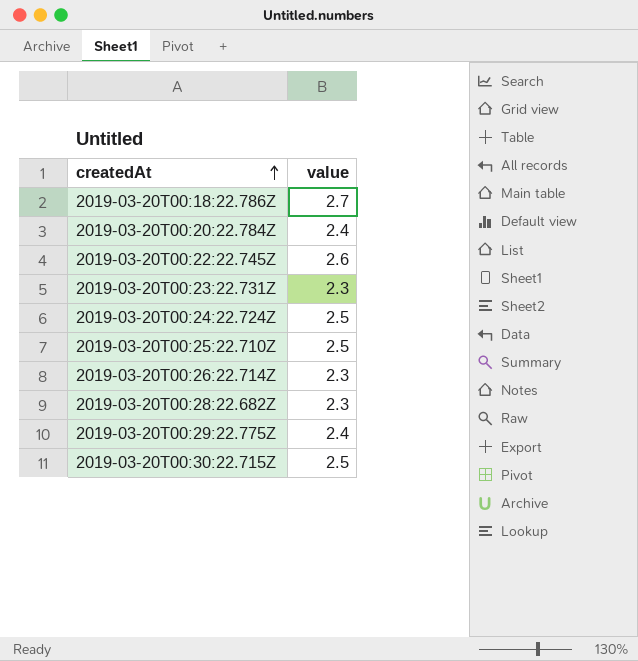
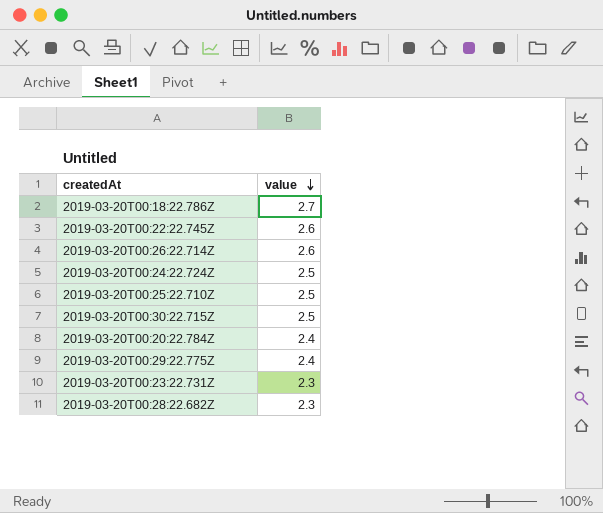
row order: createdAt ascending -> value descending
2019-03-20T00:26:22.714Z | value: 2.3 -> 2.6

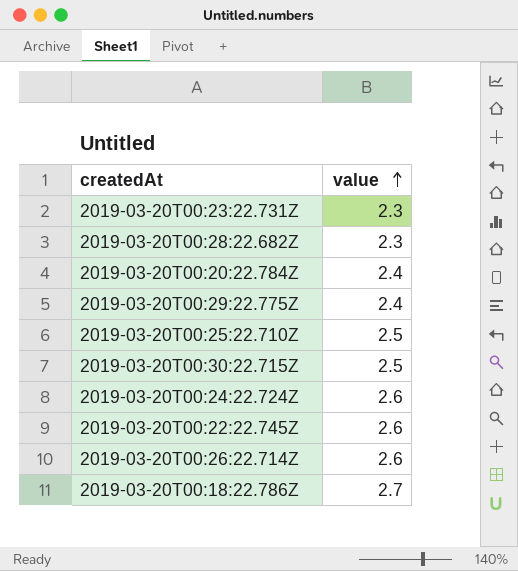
row order: value descending -> value ascending
2019-03-20T00:24:22.724Z | value: 2.5 -> 2.6

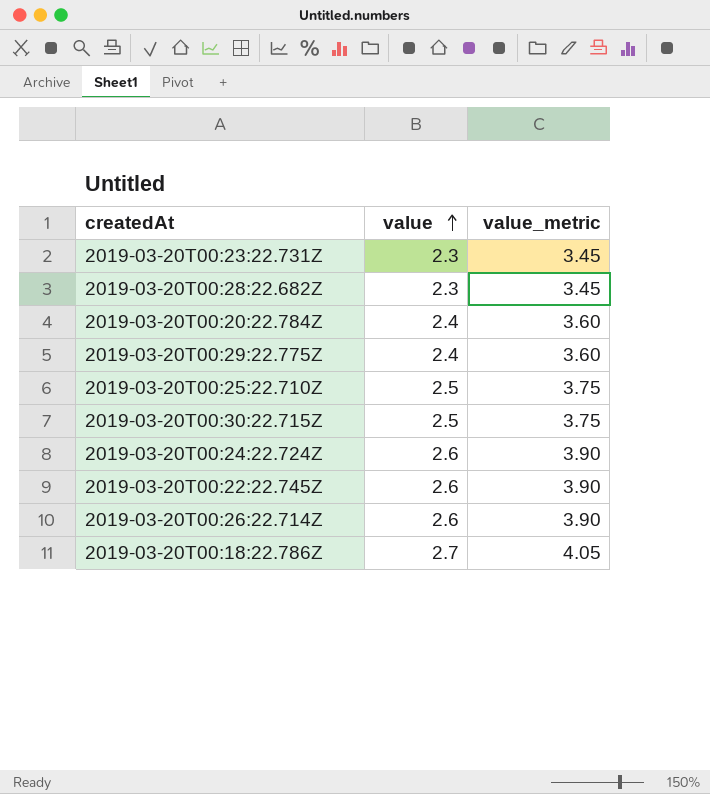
column value_metric | formula: none -> [value] * 1.5

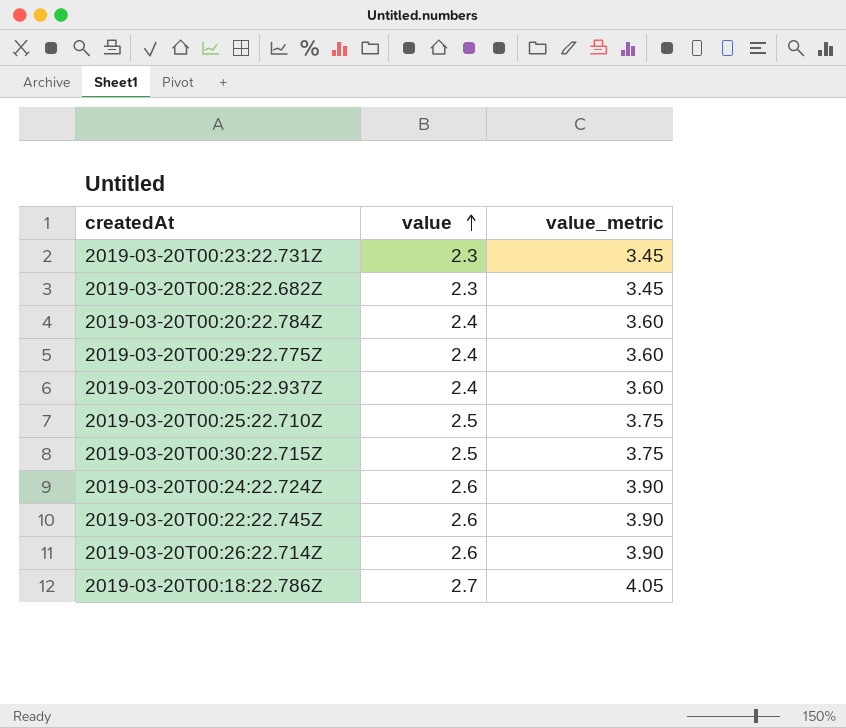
row 2019-03-20T00:05:22.937Z: none -> 2.4 | 3.60

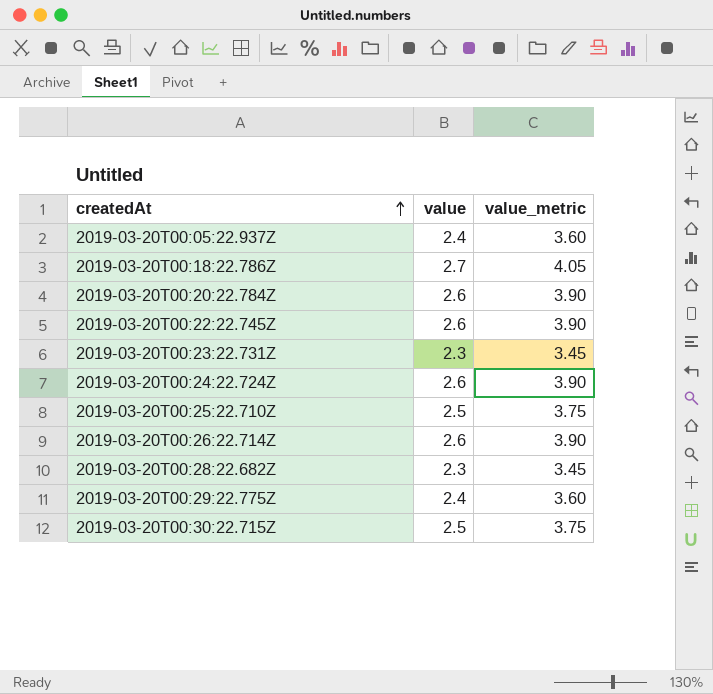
row order: value ascending -> createdAt ascending
2019-03-20T00:20:22.784Z | value: 2.4 -> 2.6
2019-03-20T00:20:22.784Z | value_metric: 3.60 -> 3.90

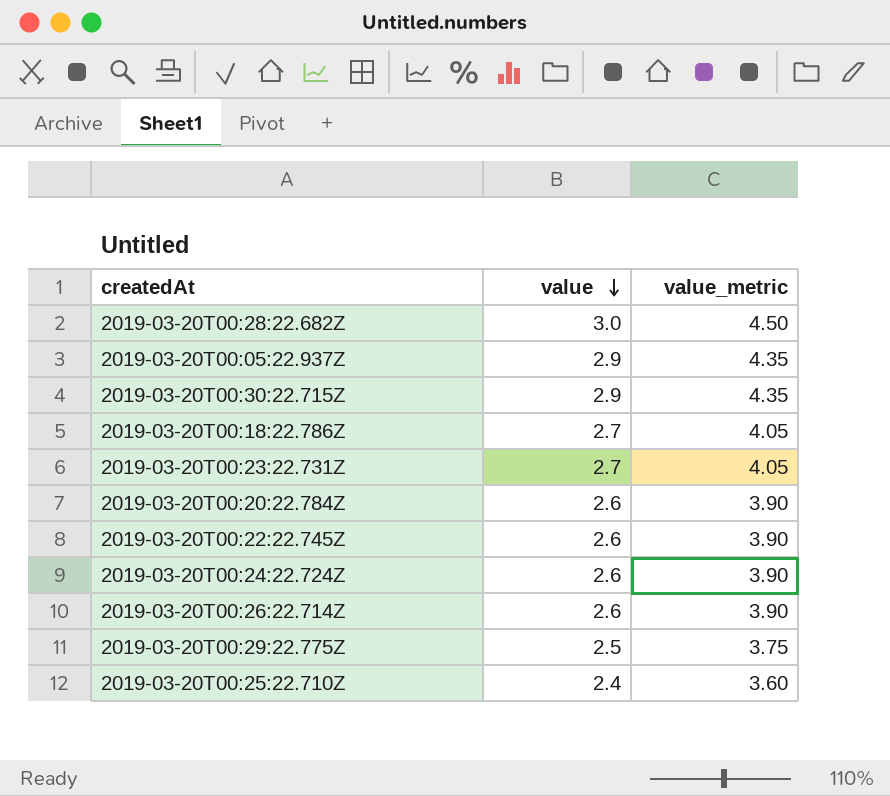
row order: createdAt ascending -> value descending
2019-03-20T00:28:22.682Z | value: 2.3 -> 3.0
2019-03-20T00:28:22.682Z | value_metric: 3.45 -> 4.50
2019-03-20T00:05:22.937Z | value: 2.4 -> 2.9
2019-03-20T00:05:22.937Z | value_metric: 3.60 -> 4.35
2019-03-20T00:30:22.715Z | value: 2.5 -> 2.9
2019-03-20T00:30:22.715Z | value_metric: 3.75 -> 4.35
2019-03-20T00:23:22.731Z | value: 2.3 -> 2.7
2019-03-20T00:23:22.731Z | value_metric: 3.45 -> 4.05
2019-03-20T00:29:22.775Z | value: 2.4 -> 2.5
2019-03-20T00:29:22.775Z | value_metric: 3.60 -> 3.75
2019-03-20T00:25:22.710Z | value: 2.5 -> 2.4
2019-03-20T00:25:22.710Z | value_metric: 3.75 -> 3.60

